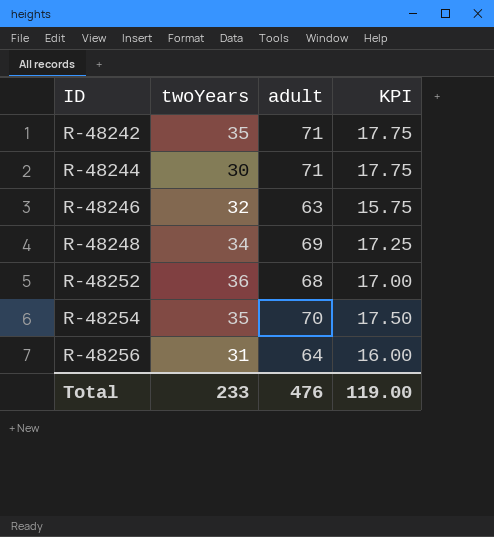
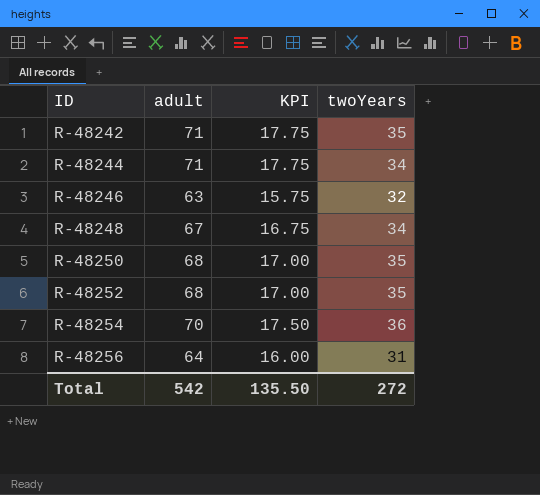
column twoYears | position: 2 -> 4
R-48244 | twoYears: 30 -> 34
R-48248 | adult: 69 -> 67
R-48248 | KPI: 17.25 -> 16.75
row R-48250: none -> 68 | 17.00 | 35
R-48252 | twoYears: 36 -> 35
R-48254 | twoYears: 35 -> 36
Total | adult: 476 -> 542
Total | KPI: 119.00 -> 135.50
Total | twoYears: 233 -> 272

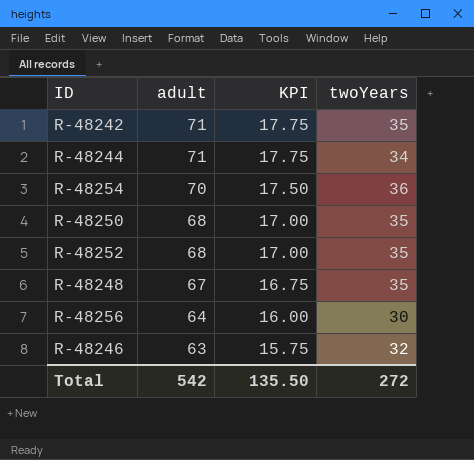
row order: ID ascending -> adult descending
R-48248 | twoYears: 34 -> 35
R-48256 | twoYears: 31 -> 30

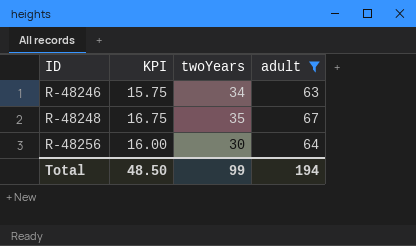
filter: none -> adult <= 67
row order: adult descending -> ID ascending
column adult | position: 2 -> 4
R-48246 | twoYears: 32 -> 34
Total | KPI: 135.50 -> 48.50
Total | twoYears: 272 -> 99
Total | adult: 542 -> 194

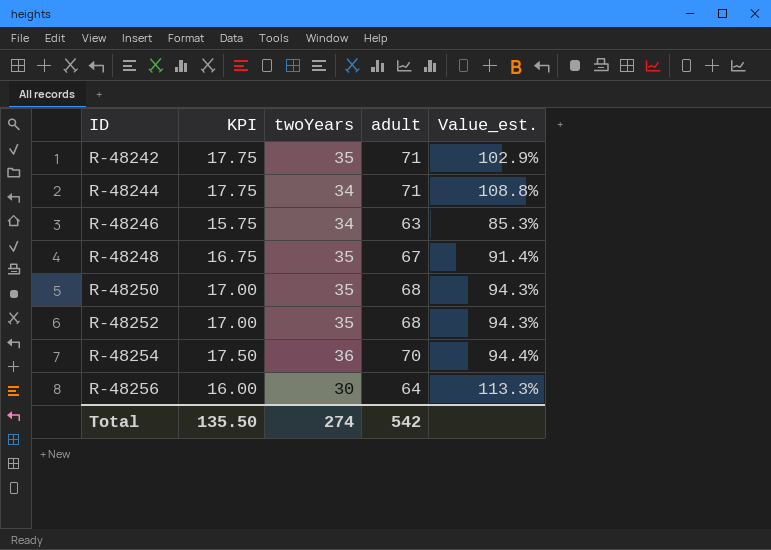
filter: adult <= 67 -> none
column Value_est. | formula: none -> ([adult] - [twoYears]) / [twoYears]
Total | KPI: 48.50 -> 135.50
Total | twoYears: 99 -> 274
Total | adult: 194 -> 542

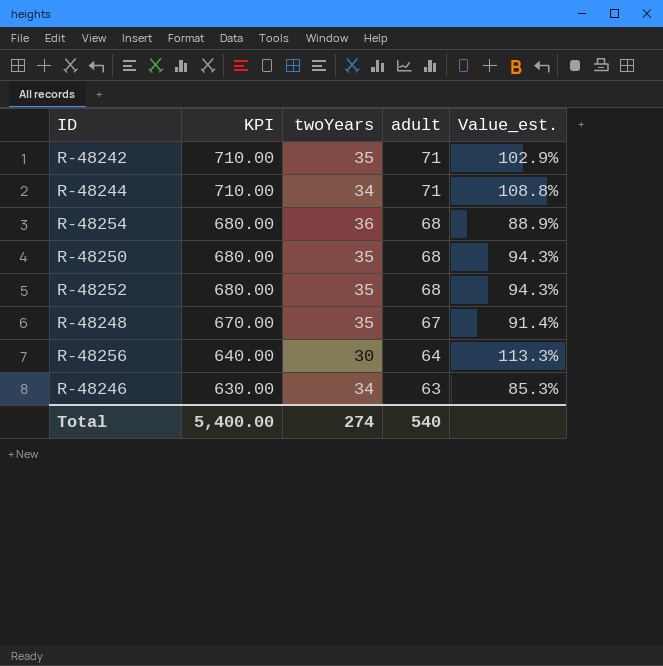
row order: ID ascending -> KPI descending
column KPI | formula: [adult] * 0.25 -> [adult] * 10
R-48254 | adult: 70 -> 68
R-48254 | Value_est.: 94.4% -> 88.9%
Total | KPI: 135.50 -> 5,400.00
Total | adult: 542 -> 540

